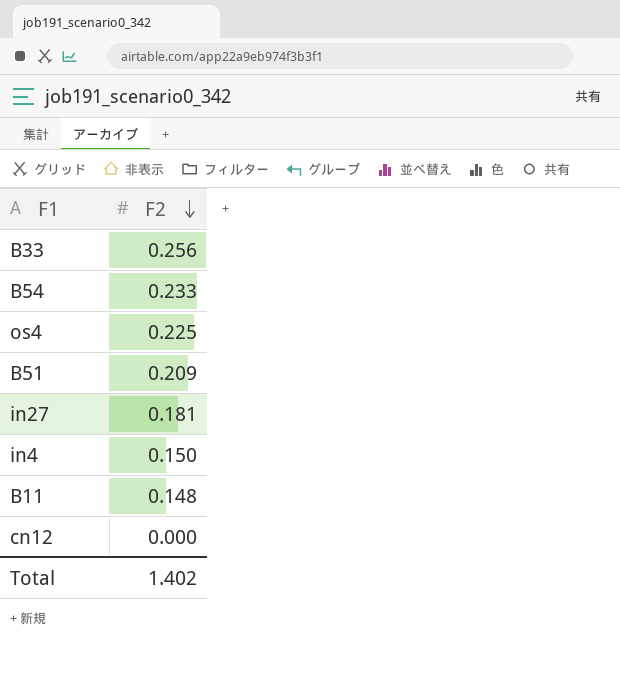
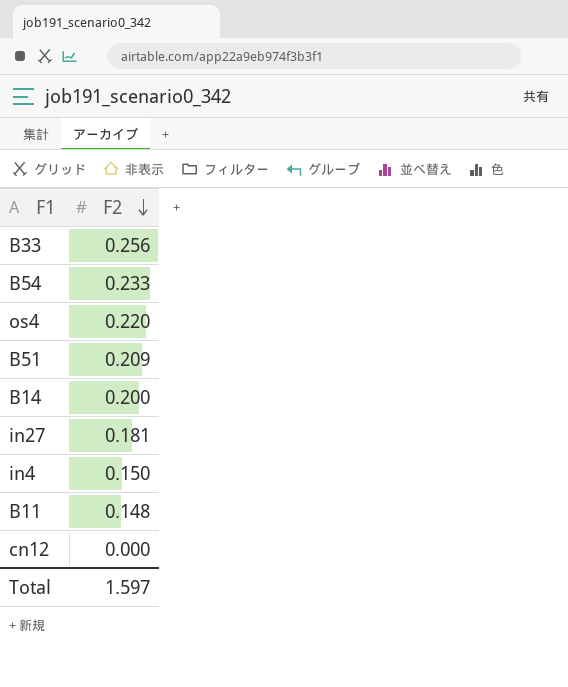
os4 | F2: 0.225 -> 0.220
row B14: none -> 0.200
Total | F2: 1.402 -> 1.597

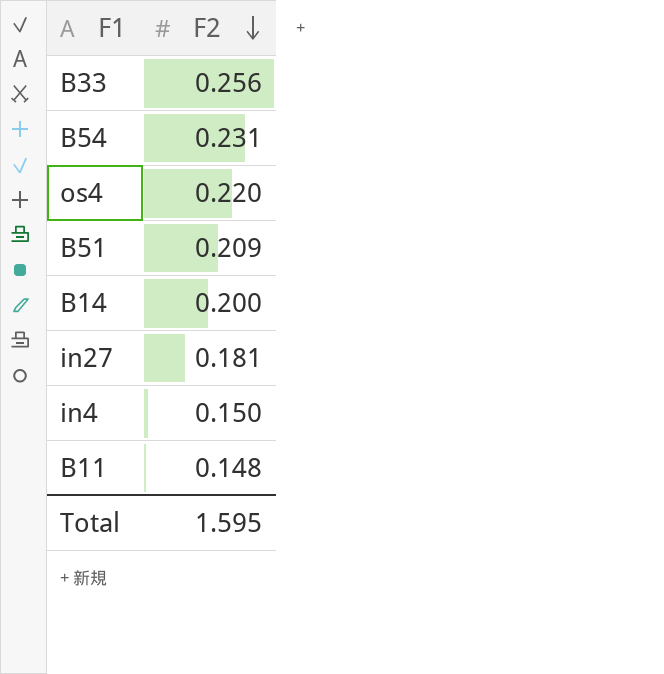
row cn12: 0.000 -> none
B54 | F2: 0.233 -> 0.231
Total | F2: 1.597 -> 1.595

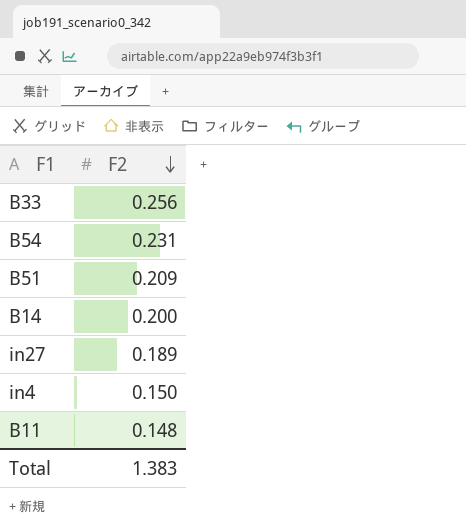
row os4: 0.220 -> none
in27 | F2: 0.181 -> 0.189
Total | F2: 1.595 -> 1.383

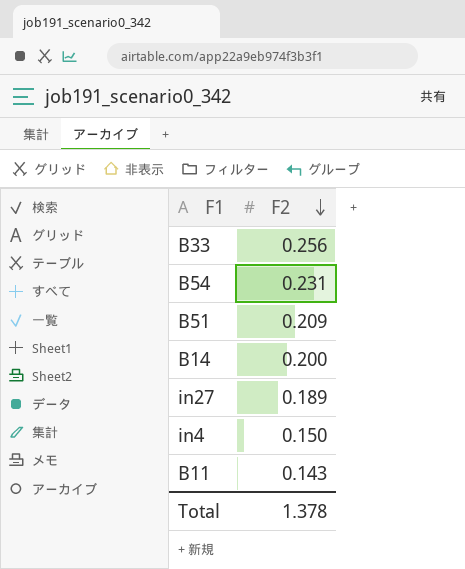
B11 | F2: 0.148 -> 0.143
Total | F2: 1.383 -> 1.378

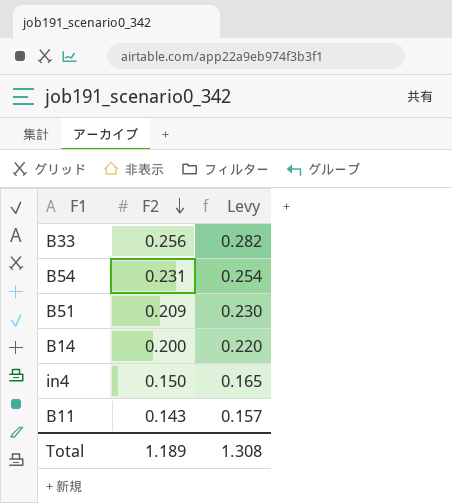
column Levy | formula: none -> [F2] * 1.1
row in27: 0.189 -> none
Total | F2: 1.378 -> 1.189

